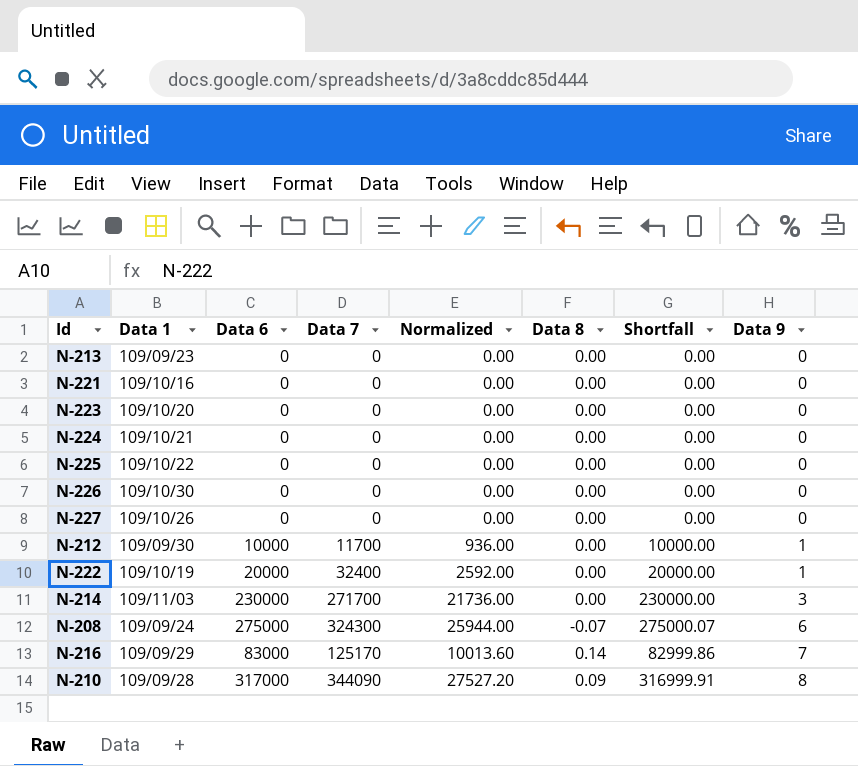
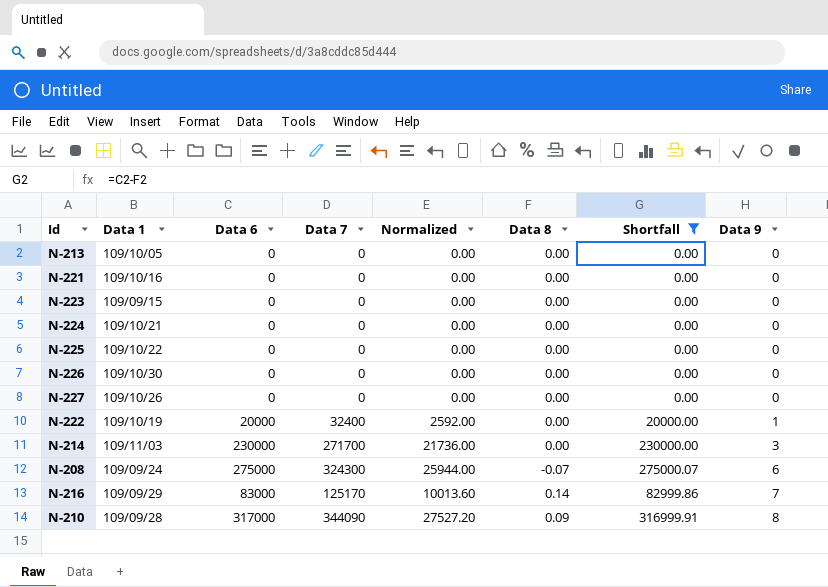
filter: none -> Shortfall != 10000.00
N-213 | Data 1: 109/09/23 -> 109/10/05
N-223 | Data 1: 109/10/20 -> 109/09/15

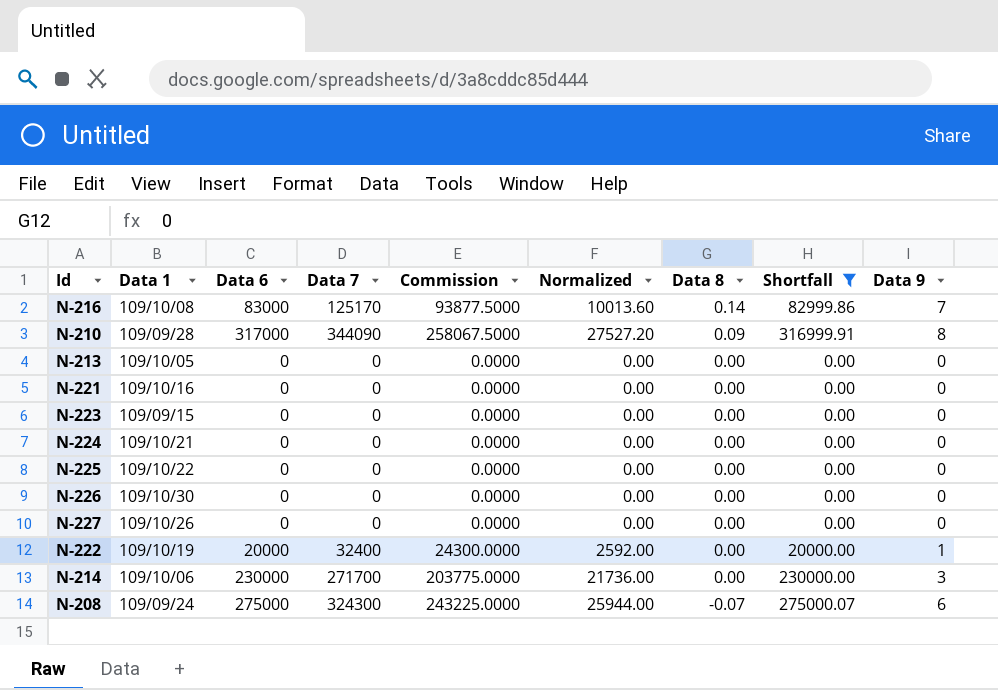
row order: Data 9 ascending -> Data 8 descending
column Commission | formula: none -> [Data 7] * 0.75
N-216 | Data 1: 109/09/29 -> 109/10/08
N-214 | Data 1: 109/11/03 -> 109/10/06

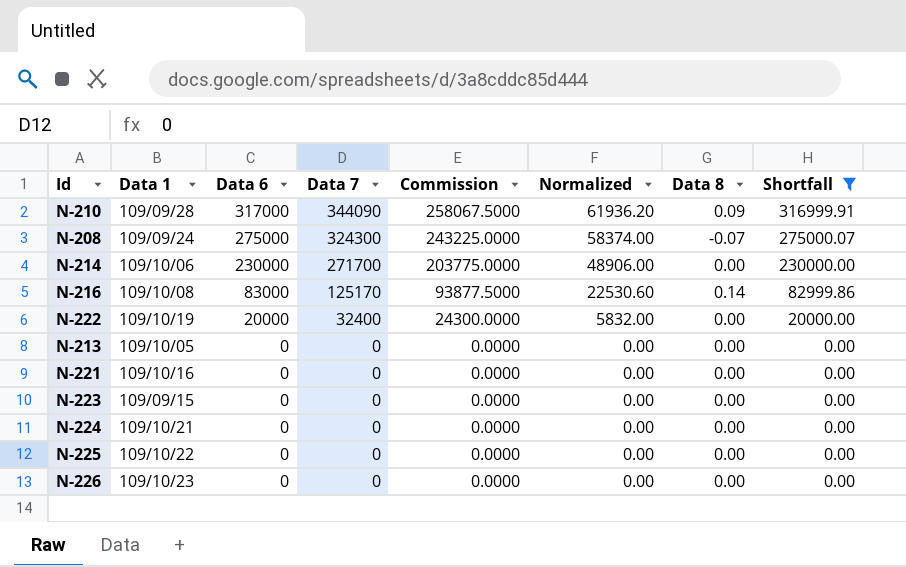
row order: Data 8 descending -> Data 6 descending
column Data 9 | position: 9 -> none
column Normalized | formula: [Data 7] * 0.08 -> [Data 7] * 0.18
row N-227: 109/10/26 | 0 | 0 | 0.0000 | 0.00 | 0.00 | 0.00 | 0 -> none
N-226 | Data 1: 109/10/30 -> 109/10/23

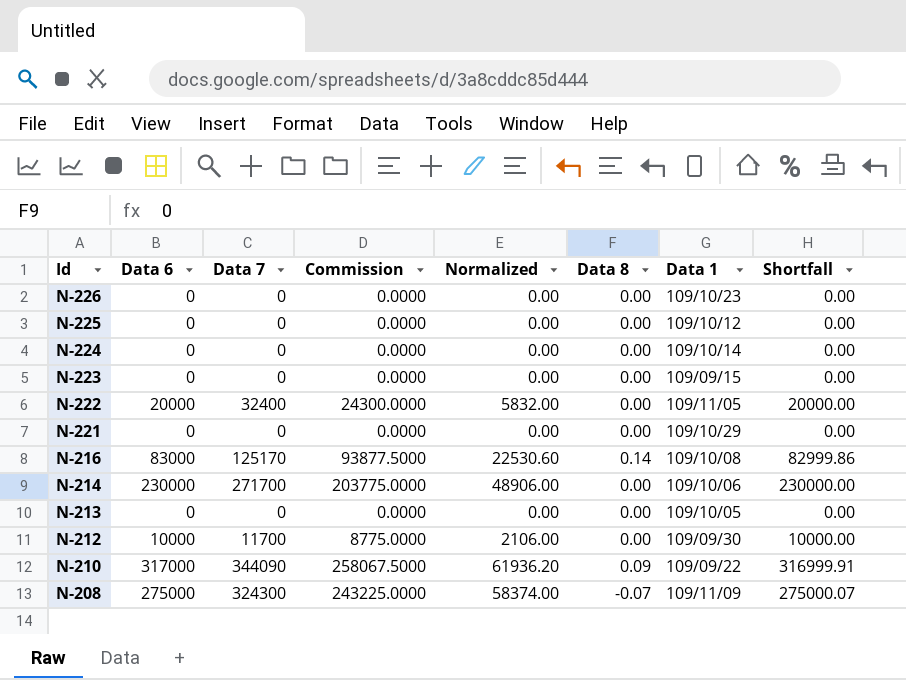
filter: Shortfall != 10000.00 -> none
row order: Data 6 descending -> Id descending
column Data 1 | position: 2 -> 7
N-225 | Data 1: 109/10/22 -> 109/10/12
N-224 | Data 1: 109/10/21 -> 109/10/14
N-222 | Data 1: 109/10/19 -> 109/11/05
N-221 | Data 1: 109/10/16 -> 109/10/29
N-210 | Data 1: 109/09/28 -> 109/09/22
N-208 | Data 1: 109/09/24 -> 109/11/09

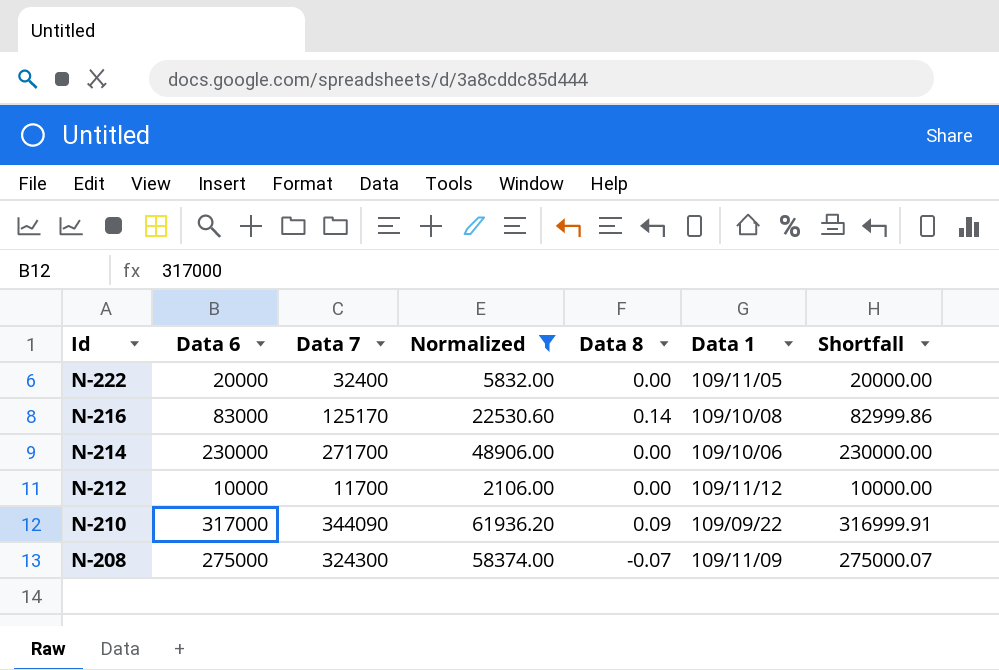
filter: none -> Normalized != 0.00
column Commission | formula: [Data 7] * 0.75 -> none
N-212 | Data 1: 109/09/30 -> 109/11/12

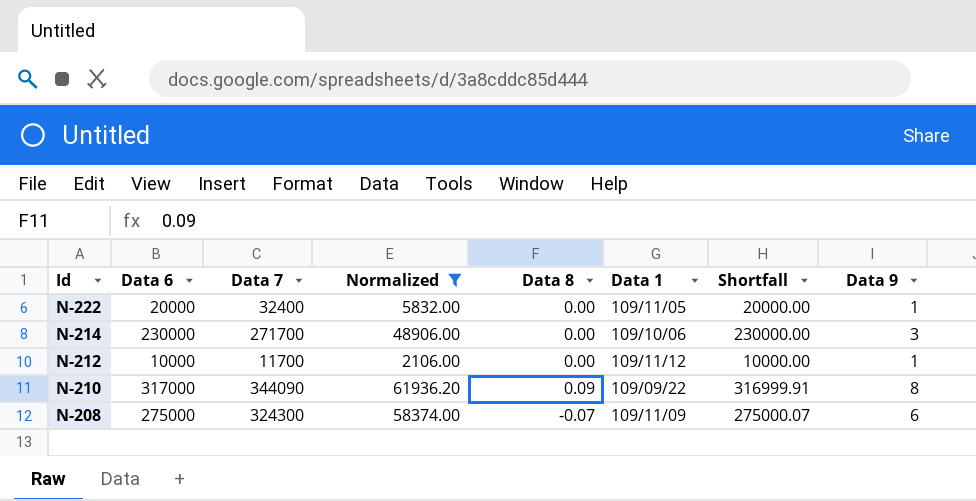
column Data 9 | position: none -> 8
row N-216: 83000 | 125170 | 22530.60 | 0.14 | 109/10/08 | 82999.86 -> none

